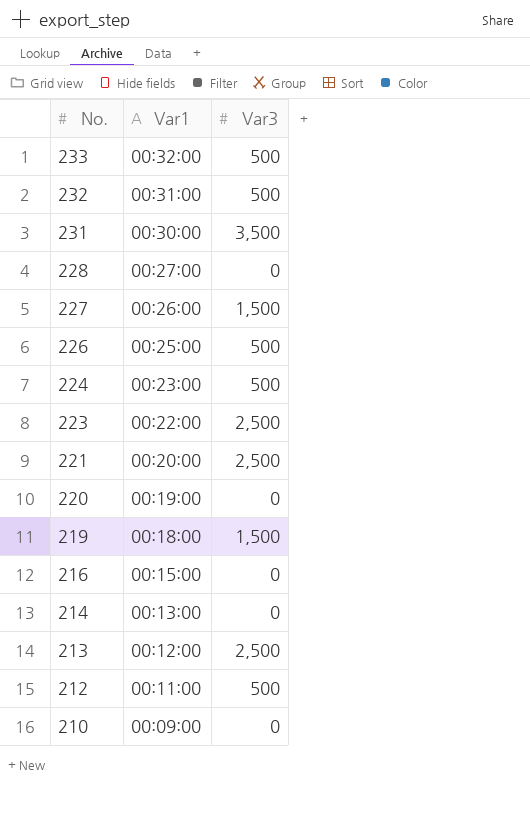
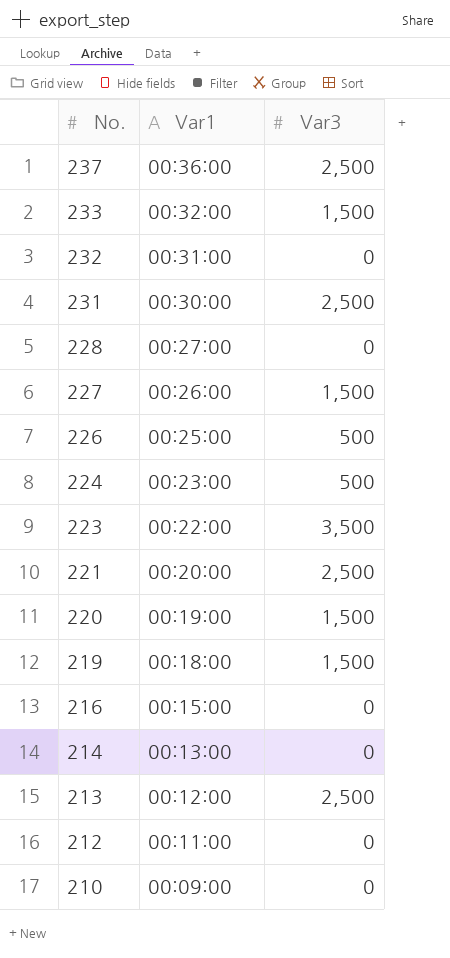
row 237: none -> 00:36:00 | 2,500
233 | Var3: 500 -> 1,500
232 | Var3: 500 -> 0
231 | Var3: 3,500 -> 2,500
223 | Var3: 2,500 -> 3,500
220 | Var3: 0 -> 1,500
212 | Var3: 500 -> 0

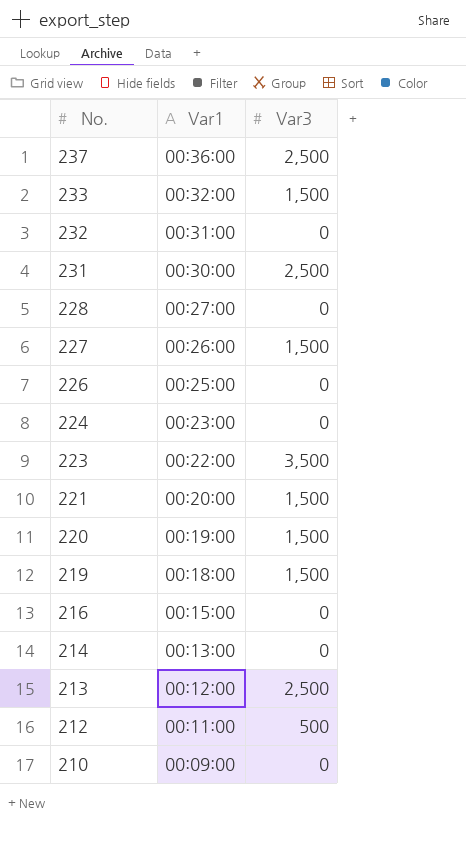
226 | Var3: 500 -> 0
224 | Var3: 500 -> 0
221 | Var3: 2,500 -> 1,500
212 | Var3: 0 -> 500

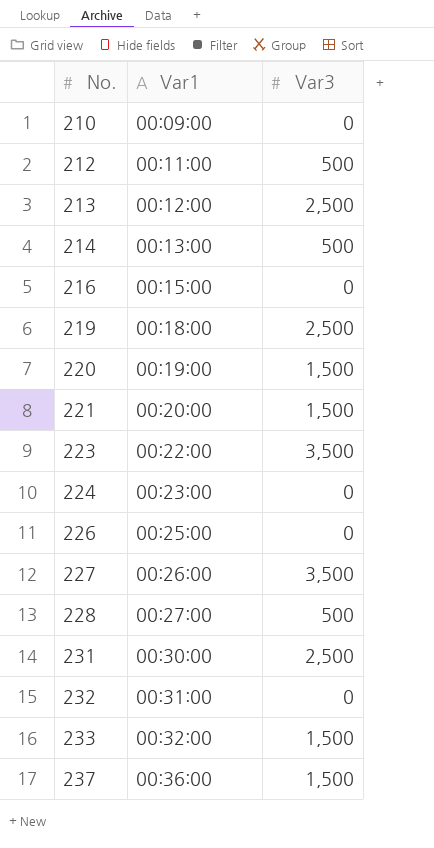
row order: No. descending -> No. ascending
214 | Var3: 0 -> 500
219 | Var3: 1,500 -> 2,500
227 | Var3: 1,500 -> 3,500
228 | Var3: 0 -> 500
237 | Var3: 2,500 -> 1,500

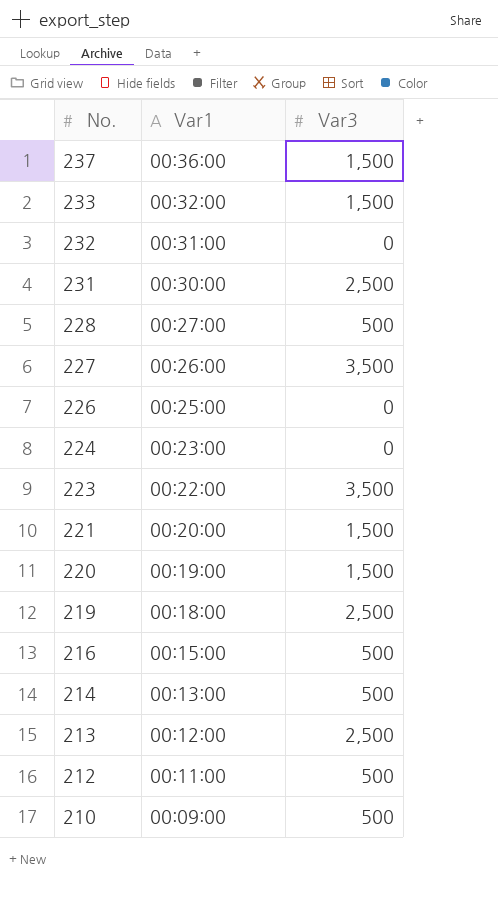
row order: No. ascending -> No. descending
216 | Var3: 0 -> 500
210 | Var3: 0 -> 500

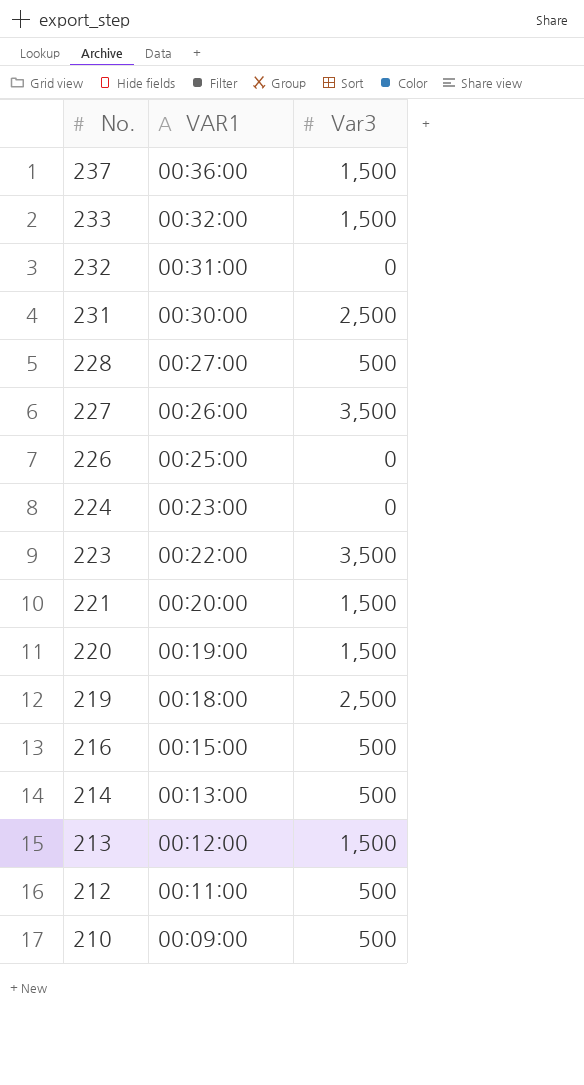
column name: Var1 -> VAR1
213 | Var3: 2,500 -> 1,500

